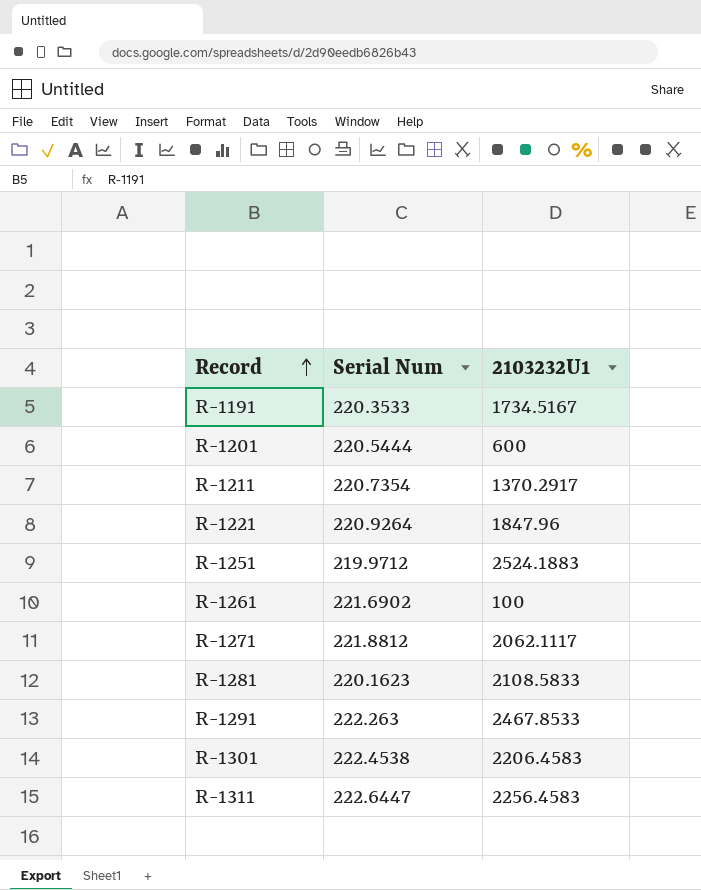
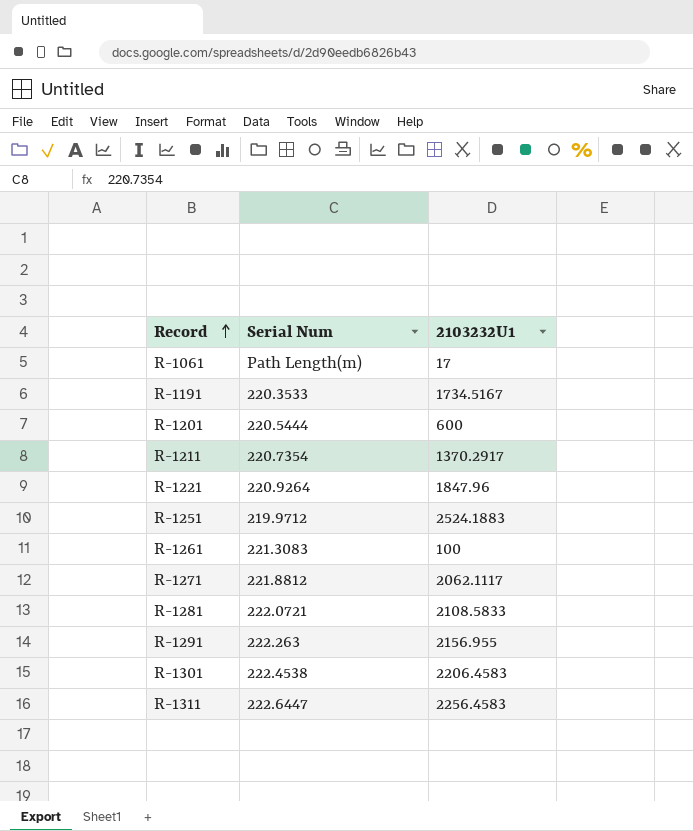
row R-1061: none -> Path Length(m) | 17
R-1261 | Serial Num: 221.6902 -> 221.3083
R-1281 | Serial Num: 220.1623 -> 222.0721
R-1291 | 2103232U1: 2467.8533 -> 2156.955

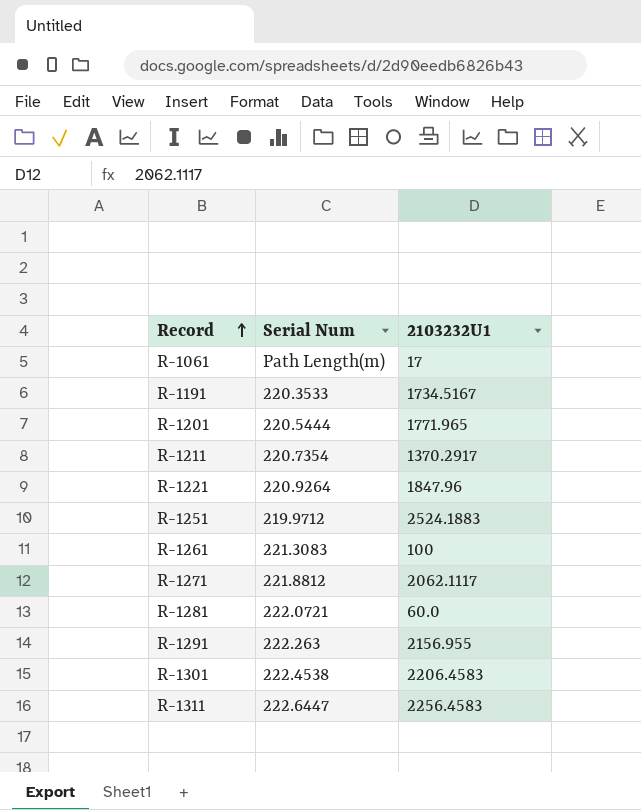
R-1201 | 2103232U1: 600 -> 1771.965
R-1281 | 2103232U1: 2108.5833 -> 60.0

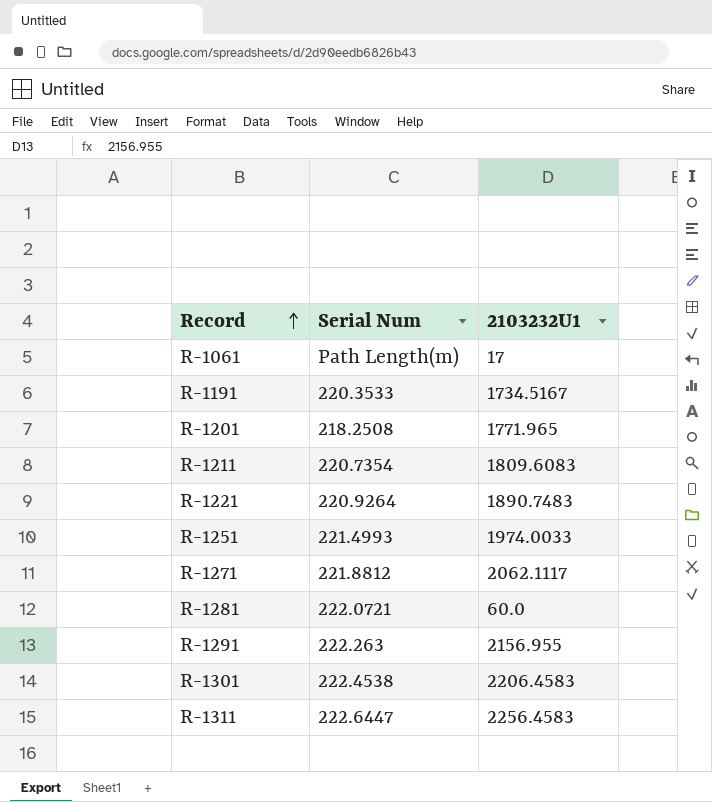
row R-1261: 221.3083 | 100 -> none
R-1201 | Serial Num: 220.5444 -> 218.2508
R-1211 | 2103232U1: 1370.2917 -> 1809.6083
R-1221 | 2103232U1: 1847.96 -> 1890.7483
R-1251 | Serial Num: 219.9712 -> 221.4993
R-1251 | 2103232U1: 2524.1883 -> 1974.0033

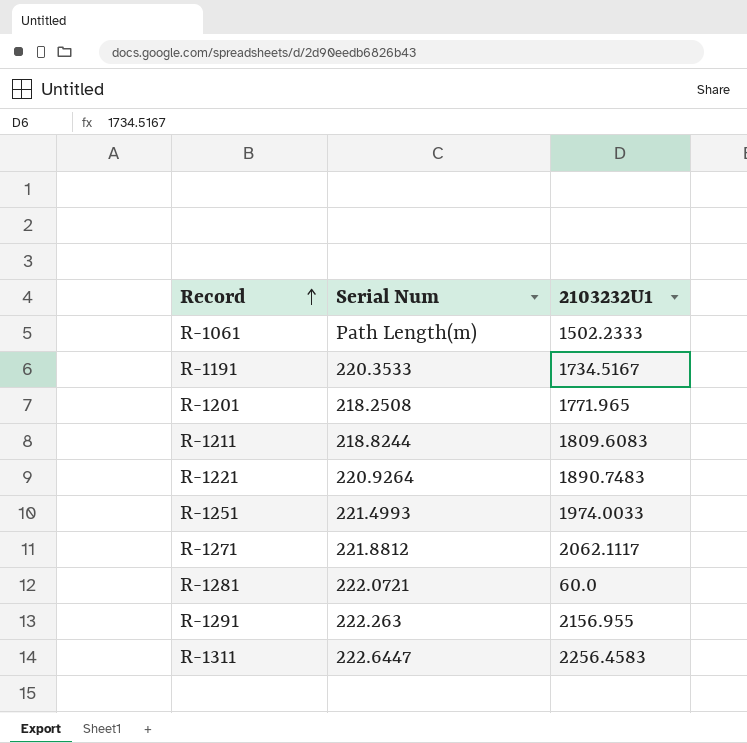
row R-1301: 222.4538 | 2206.4583 -> none
R-1061 | 2103232U1: 17 -> 1502.2333
R-1211 | Serial Num: 220.7354 -> 218.8244

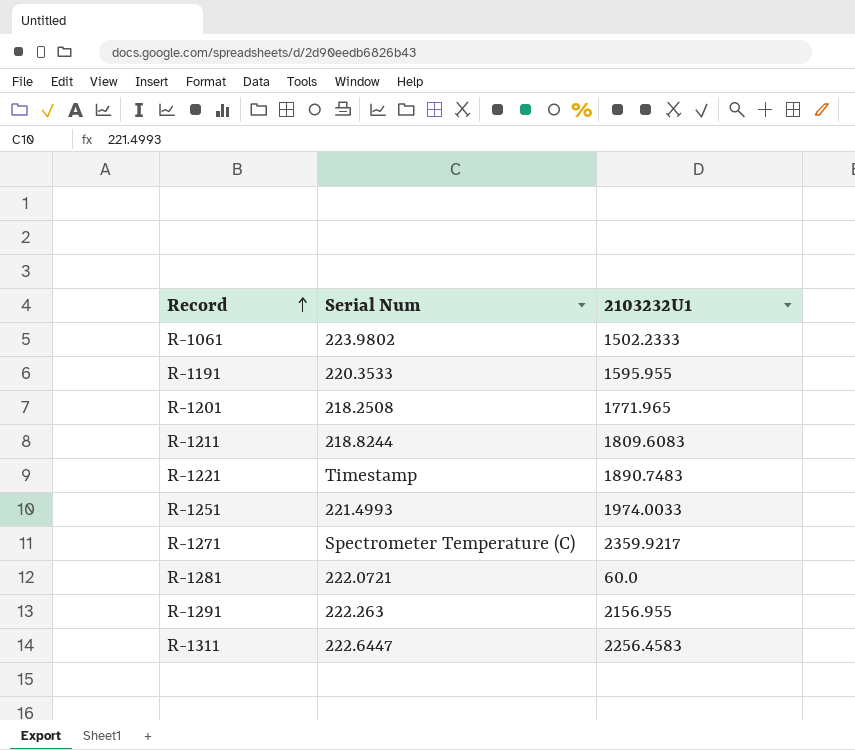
R-1061 | Serial Num: Path Length(m) -> 223.9802
R-1191 | 2103232U1: 1734.5167 -> 1595.955
R-1221 | Serial Num: 220.9264 -> Timestamp
R-1271 | Serial Num: 221.8812 -> Spectrometer Temperature (C)
R-1271 | 2103232U1: 2062.1117 -> 2359.9217

